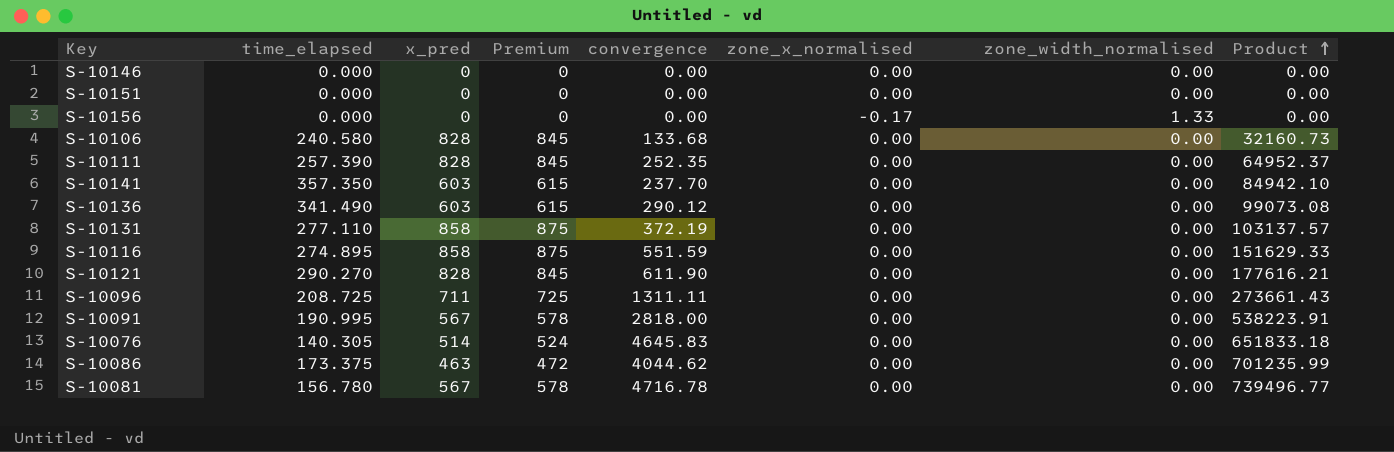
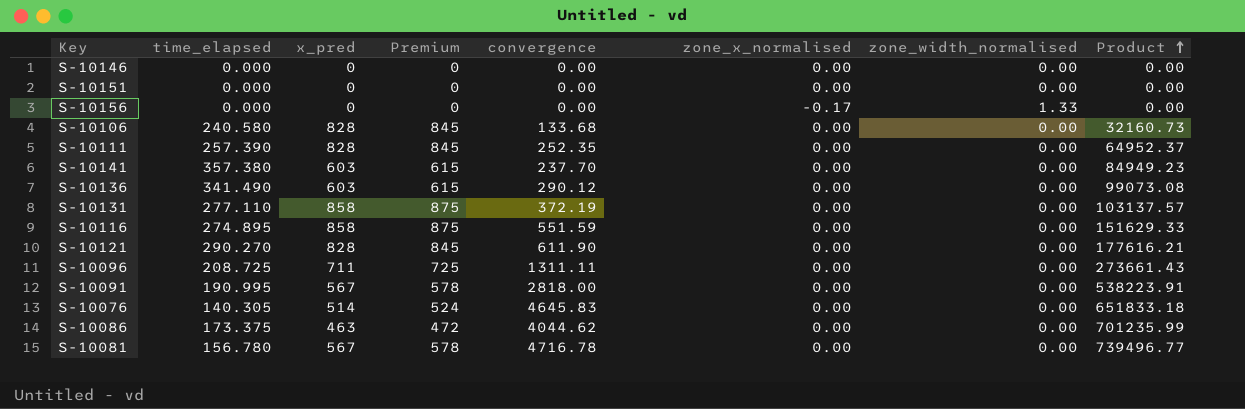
S-10141 | time_elapsed: 357.350 -> 357.380
S-10141 | Product: 84942.10 -> 84949.23

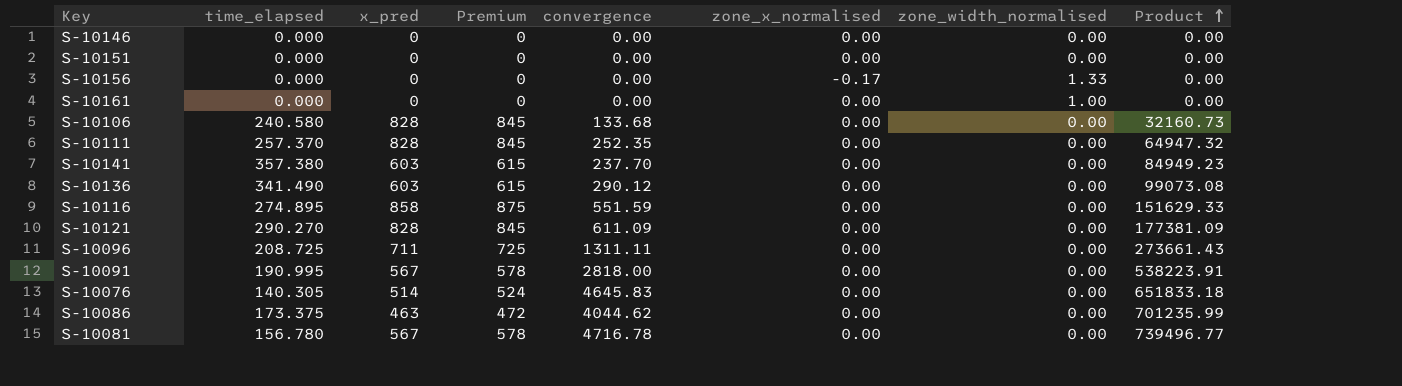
row S-10131: 277.110 | 858 | 875 | 372.19 | 0.00 | 0.00 | 103137.57 -> none
row S-10161: none -> 0.000 | 0 | 0 | 0.00 | 0.00 | 1.00 | 0.00
S-10111 | time_elapsed: 257.390 -> 257.370
S-10111 | Product: 64952.37 -> 64947.32
S-10121 | convergence: 611.90 -> 611.09
S-10121 | Product: 177616.21 -> 177381.09

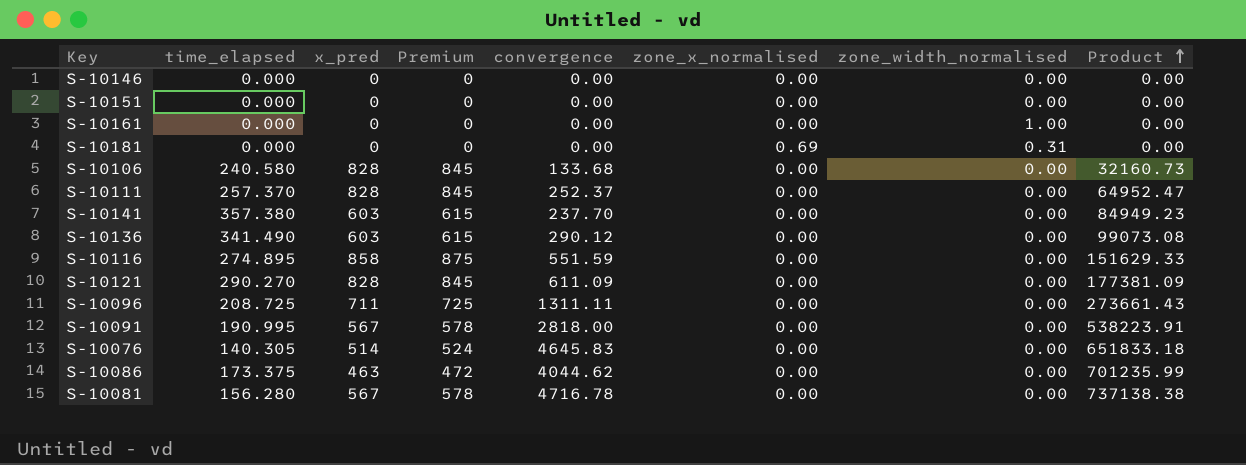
row S-10156: 0.000 | 0 | 0 | 0.00 | -0.17 | 1.33 | 0.00 -> none
row S-10181: none -> 0.000 | 0 | 0 | 0.00 | 0.69 | 0.31 | 0.00
S-10111 | convergence: 252.35 -> 252.37
S-10111 | Product: 64947.32 -> 64952.47
S-10081 | time_elapsed: 156.780 -> 156.280
S-10081 | Product: 739496.77 -> 737138.38

